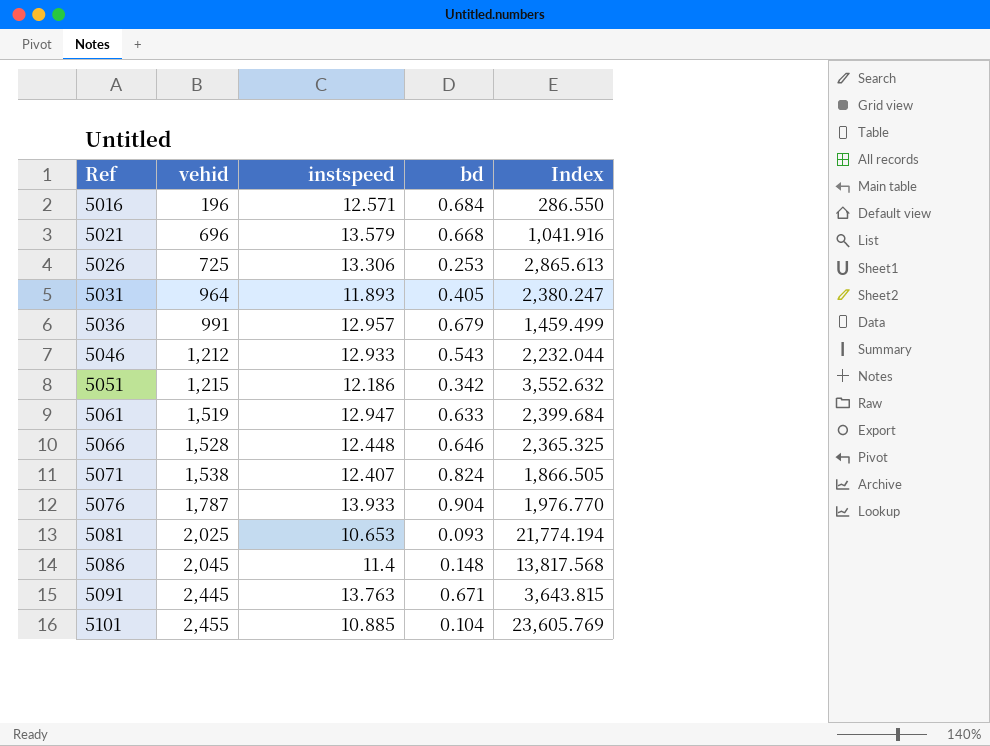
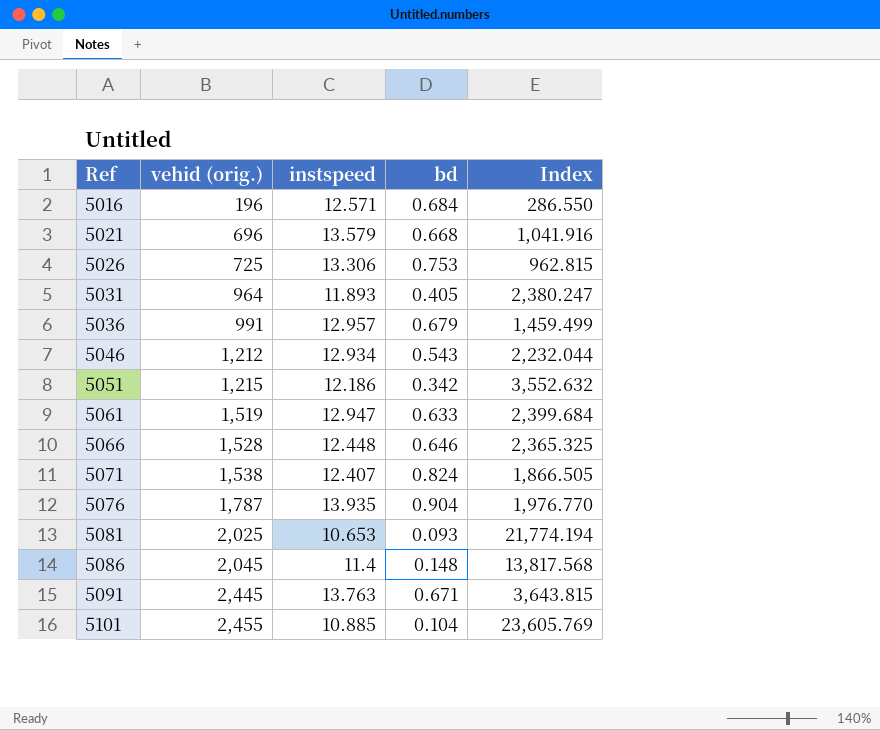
column name: vehid -> vehid (orig.)
5026 | bd: 0.253 -> 0.753
5026 | Index: 2,865.613 -> 962.815
5046 | instspeed: 12.933 -> 12.934
5076 | instspeed: 13.933 -> 13.935

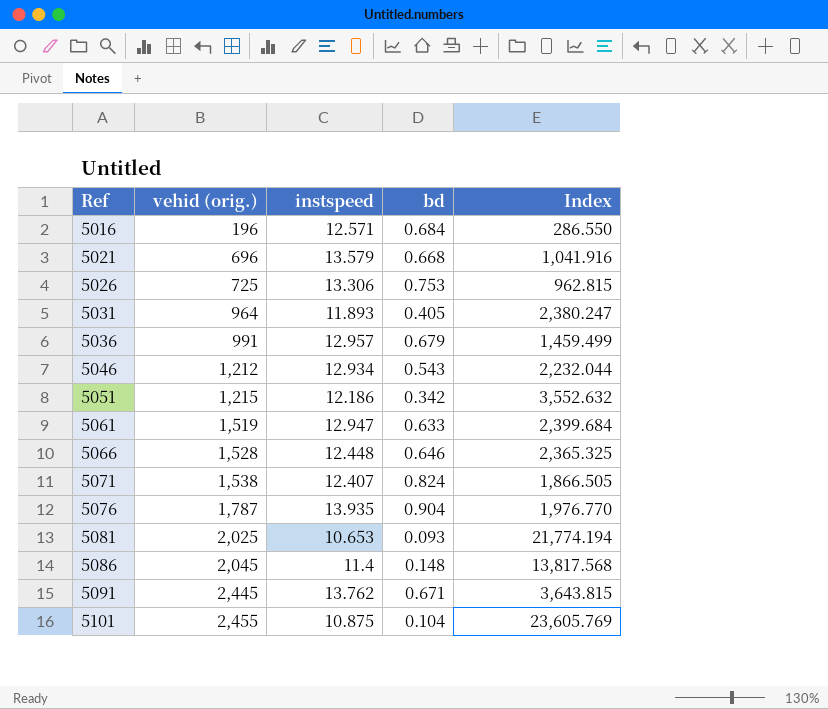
5091 | instspeed: 13.763 -> 13.762
5101 | instspeed: 10.885 -> 10.875

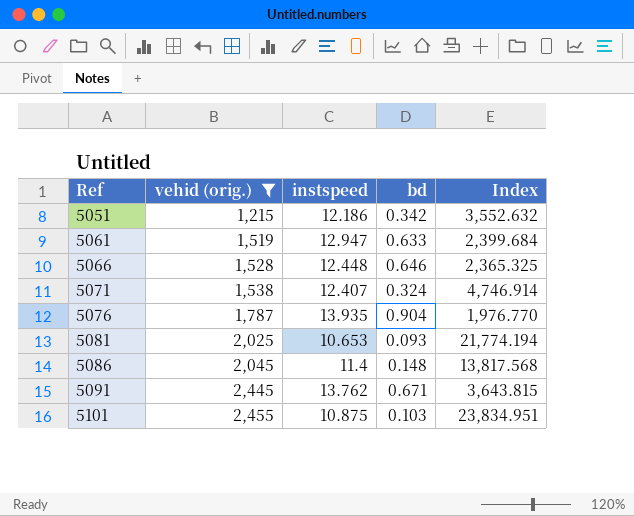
filter: none -> vehid (orig.) >= 1,215
5071 | bd: 0.824 -> 0.324
5071 | Index: 1,866.505 -> 4,746.914
5101 | bd: 0.104 -> 0.103
5101 | Index: 23,605.769 -> 23,834.951

